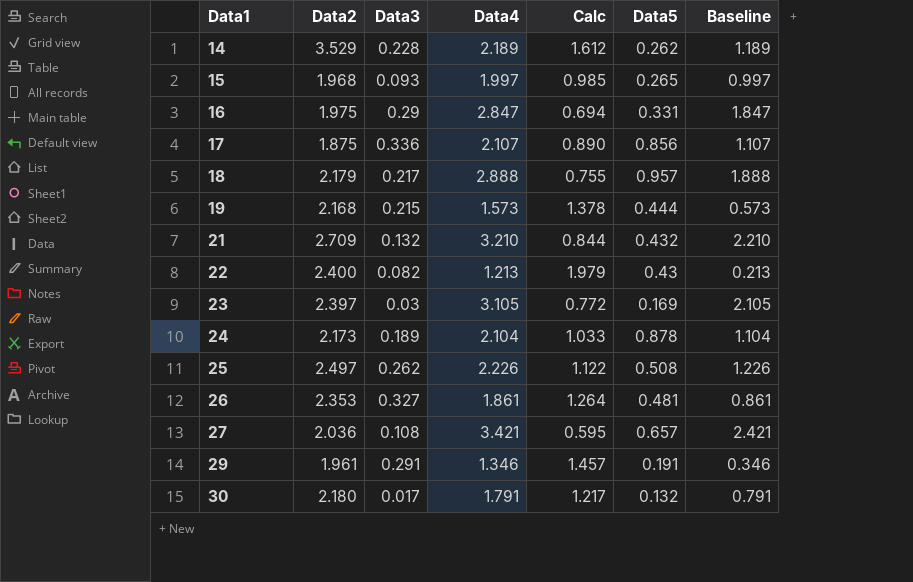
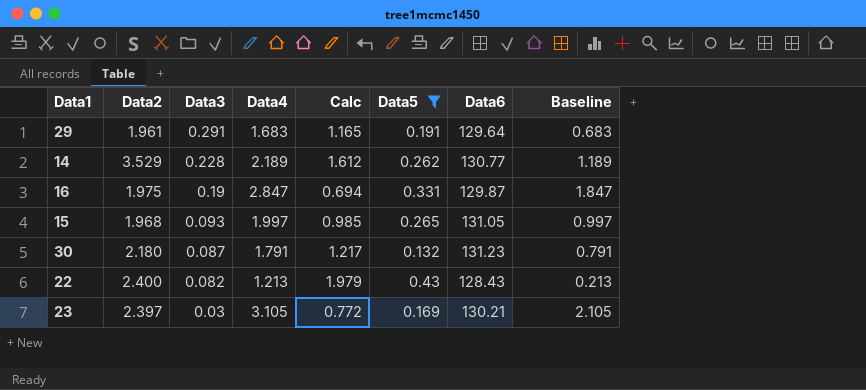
filter: none -> Data5 <= 0.43
row order: Data1 ascending -> Data3 descending
column Data6 | position: none -> 7
29 | Data4: 1.346 -> 1.683
29 | Calc: 1.457 -> 1.165
29 | Baseline: 0.346 -> 0.683
16 | Data3: 0.29 -> 0.19
30 | Data3: 0.017 -> 0.087

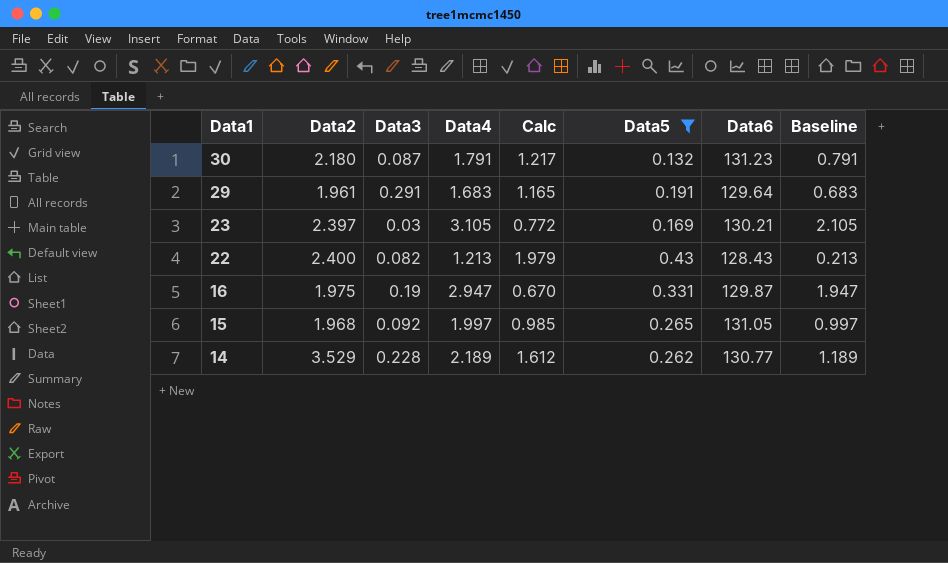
row order: Data3 descending -> Data1 descending
16 | Data4: 2.847 -> 2.947
16 | Calc: 0.694 -> 0.670
16 | Baseline: 1.847 -> 1.947
15 | Data3: 0.093 -> 0.092

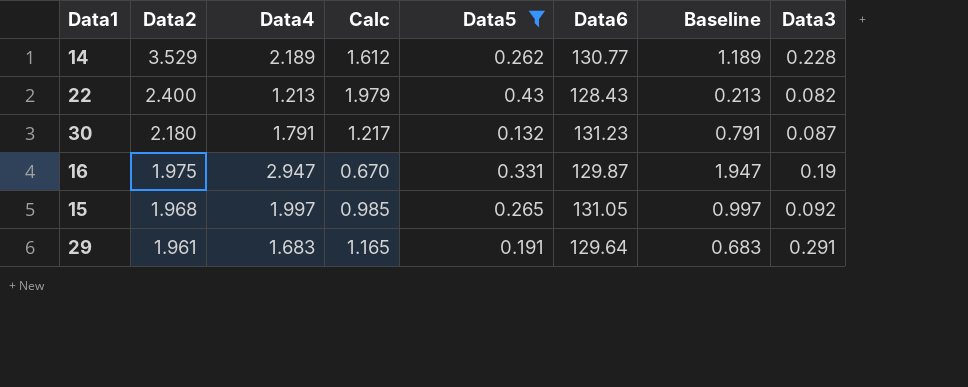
row order: Data1 descending -> Data2 descending
column Data3 | position: 3 -> 8
row 23: 2.397 | 0.03 | 3.105 | 0.772 | 0.169 | 130.21 | 2.105 -> none

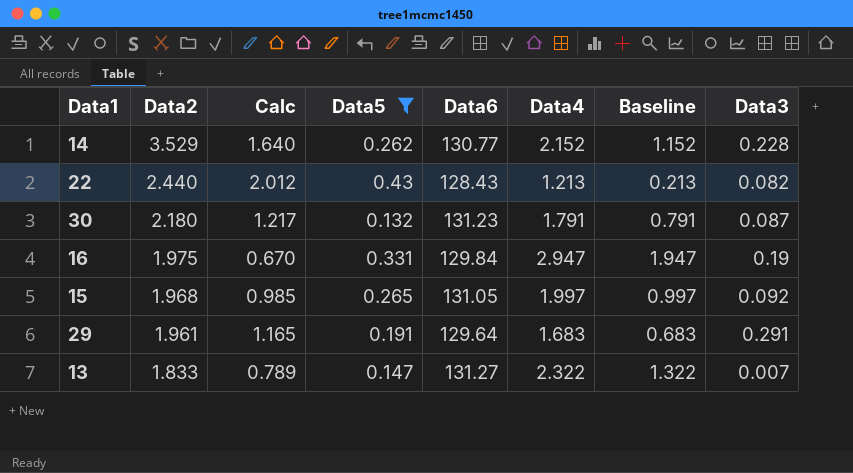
column Data4 | position: 3 -> 6
14 | Calc: 1.612 -> 1.640
14 | Data4: 2.189 -> 2.152
14 | Baseline: 1.189 -> 1.152
22 | Data2: 2.400 -> 2.440
22 | Calc: 1.979 -> 2.012
16 | Data6: 129.87 -> 129.84
row 13: none -> 1.833 | 0.789 | 0.147 | 131.27 | 2.322 | 1.322 | 0.007

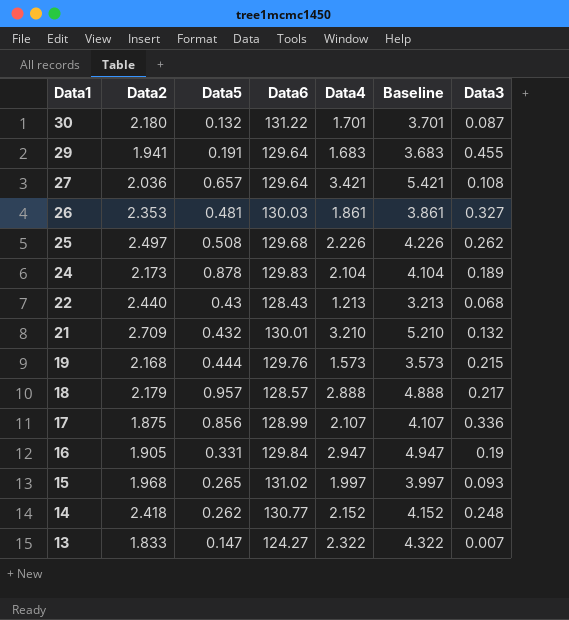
filter: Data5 <= 0.43 -> none
row order: Data2 descending -> Data1 descending
column Calc | formula: [Data2] / [Data4] -> none
column Baseline | formula: [Data4] - 1 -> [Data4] + 2
30 | Data6: 131.23 -> 131.22
30 | Data4: 1.791 -> 1.701
29 | Data2: 1.961 -> 1.941
29 | Data3: 0.291 -> 0.455
22 | Data3: 0.082 -> 0.068
16 | Data2: 1.975 -> 1.905
15 | Data6: 131.05 -> 131.02
15 | Data3: 0.092 -> 0.093
14 | Data2: 3.529 -> 2.418
14 | Data3: 0.228 -> 0.248
13 | Data6: 131.27 -> 124.27

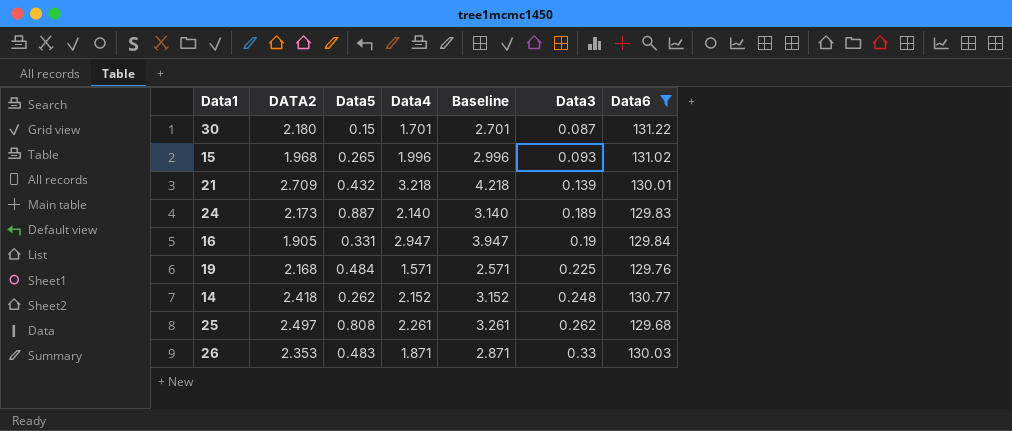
filter: none -> Data6 >= 129.68
row order: Data1 descending -> Data3 ascending
column name: Data2 -> DATA2
column Baseline | formula: [Data4] + 2 -> [Data4] + 1
column Data6 | position: 4 -> 7
30 | Data5: 0.132 -> 0.15
15 | Data4: 1.997 -> 1.996
21 | Data4: 3.210 -> 3.218
21 | Data3: 0.132 -> 0.139
24 | Data5: 0.878 -> 0.887
24 | Data4: 2.104 -> 2.140
19 | Data5: 0.444 -> 0.484
19 | Data4: 1.573 -> 1.571
19 | Data3: 0.215 -> 0.225
25 | Data5: 0.508 -> 0.808
25 | Data4: 2.226 -> 2.261
26 | Data5: 0.481 -> 0.483
26 | Data4: 1.861 -> 1.871
26 | Data3: 0.327 -> 0.33

